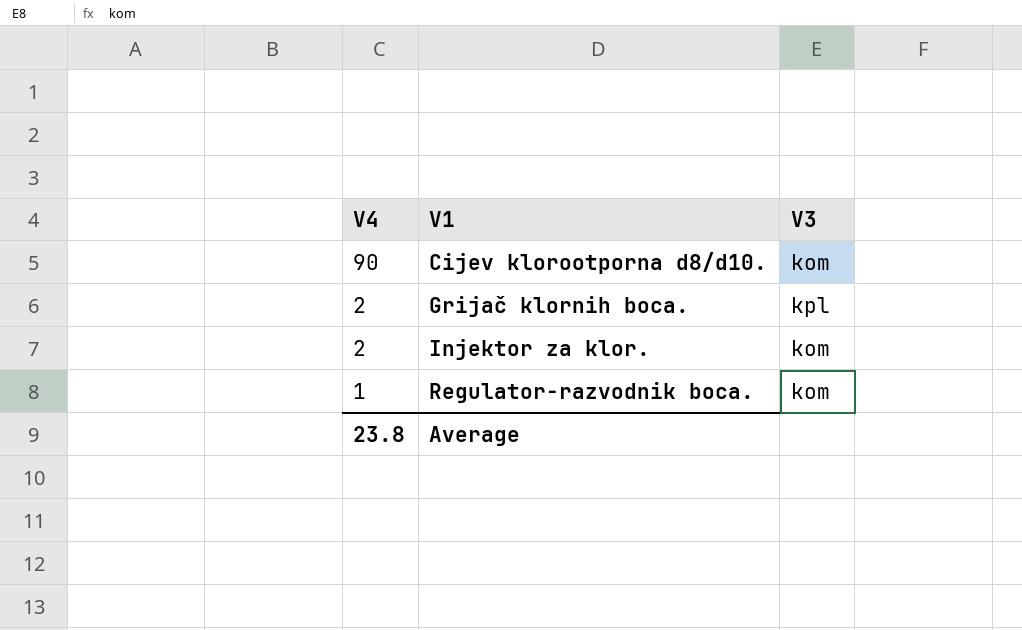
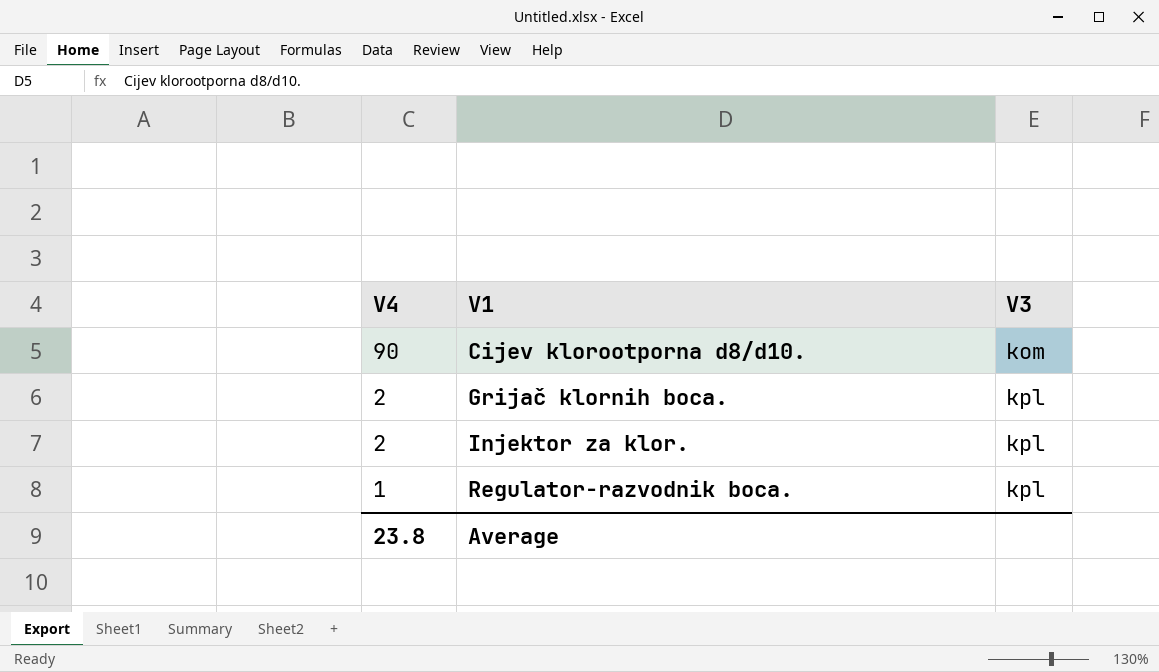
Injektor za klor. | V3: kom -> kpl
Regulator-razvodnik boca. | V3: kom -> kpl

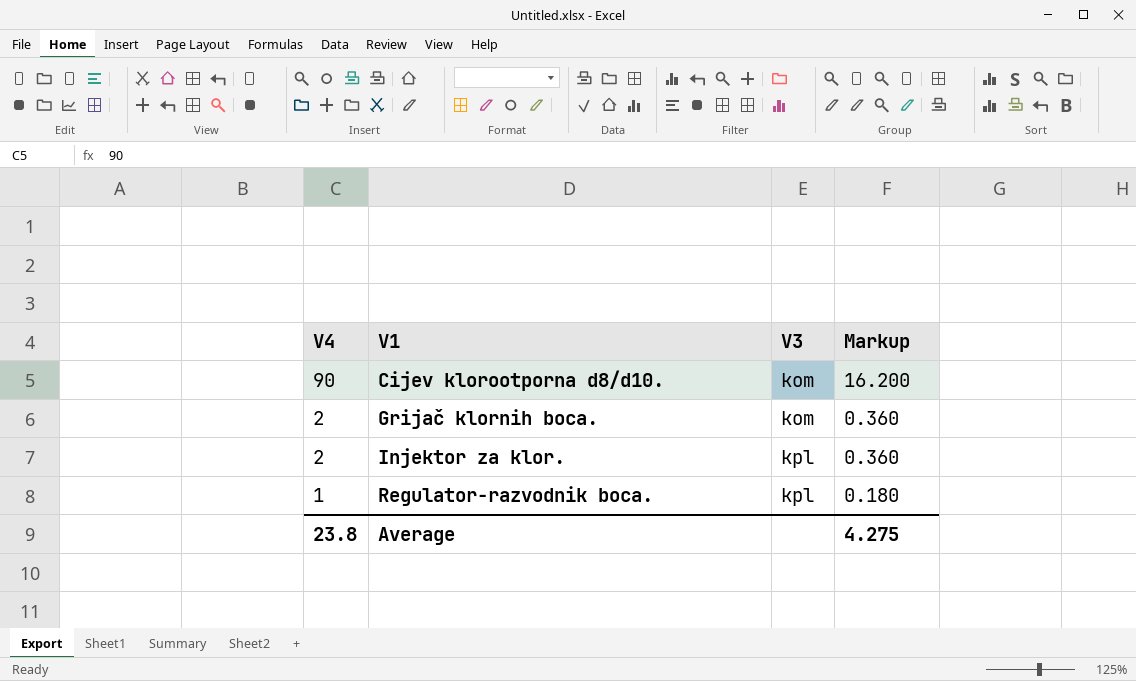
column Markup | formula: none -> [V4] * 0.18
Grijač klornih boca. | V3: kpl -> kom

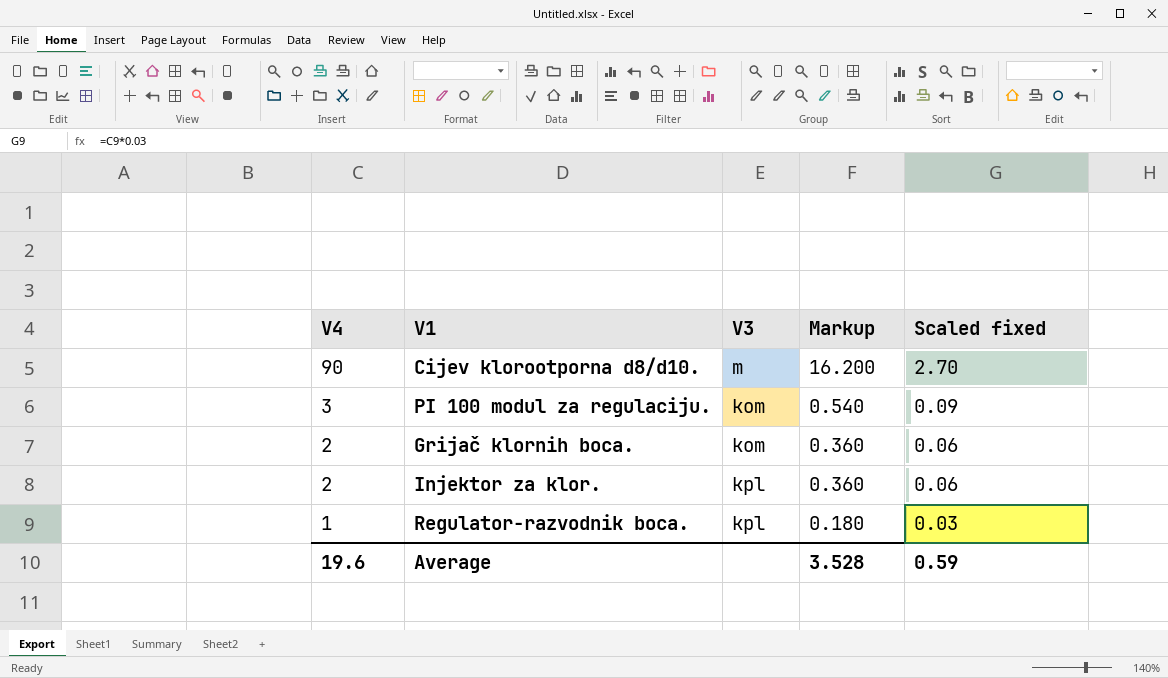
column Scaled fixed | formula: none -> [V4] * 0.03
Cijev klorootporna d8/d10. | V3: kom -> m
row PI 100 modul za regulaciju.: none -> 3 | kom | 0.540 | 0.09
Average | V4: 23.8 -> 19.6
Average | Markup: 4.275 -> 3.528

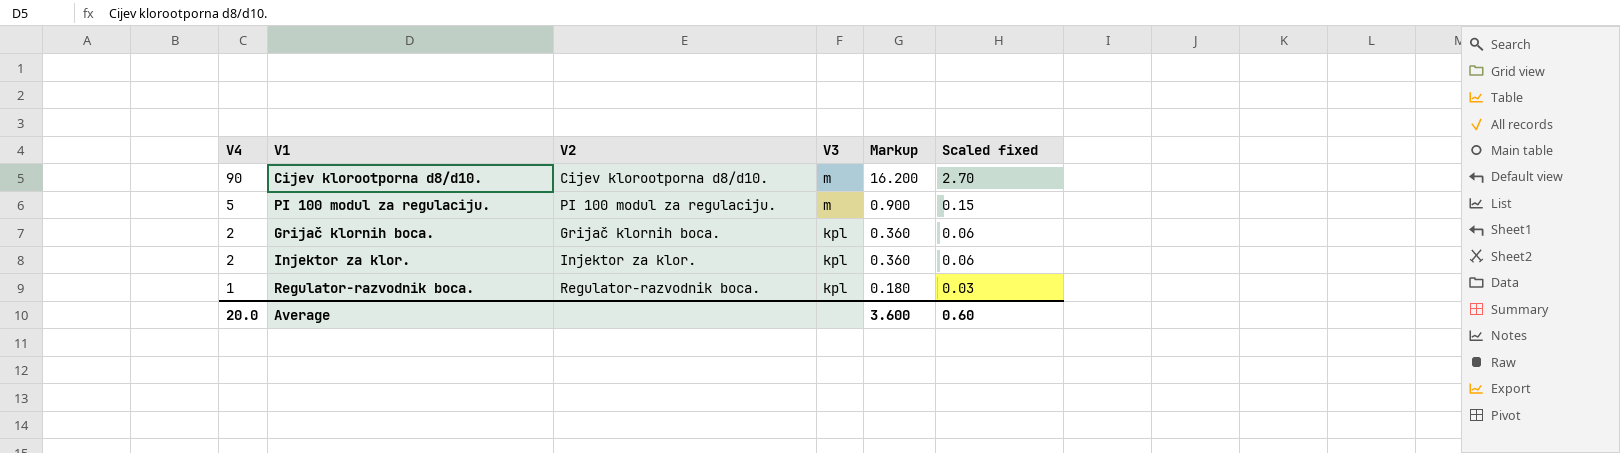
column V2 | position: none -> 3
PI 100 modul za regulaciju. | V4: 3 -> 5
PI 100 modul za regulaciju. | V3: kom -> m
PI 100 modul za regulaciju. | Markup: 0.540 -> 0.900
PI 100 modul za regulaciju. | Scaled fixed: 0.09 -> 0.15
Grijač klornih boca. | V3: kom -> kpl
Average | V4: 19.6 -> 20.0
Average | Markup: 3.528 -> 3.600
Average | Scaled fixed: 0.59 -> 0.60

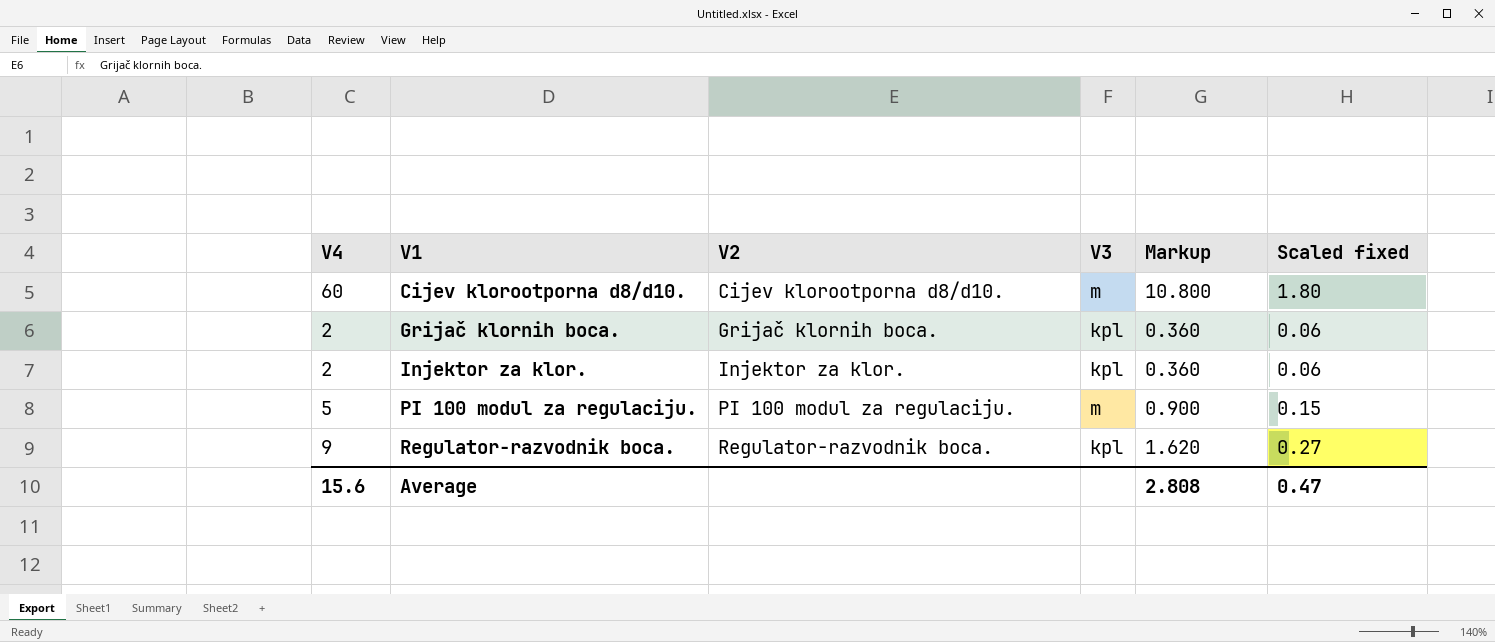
row order: V4 descending -> V1 ascending
Cijev klorootporna d8/d10. | V4: 90 -> 60
Cijev klorootporna d8/d10. | Markup: 16.200 -> 10.800
Cijev klorootporna d8/d10. | Scaled fixed: 2.70 -> 1.80
Regulator-razvodnik boca. | V4: 1 -> 9
Regulator-razvodnik boca. | Markup: 0.180 -> 1.620
Regulator-razvodnik boca. | Scaled fixed: 0.03 -> 0.27
Average | V4: 20.0 -> 15.6
Average | Markup: 3.600 -> 2.808
Average | Scaled fixed: 0.60 -> 0.47

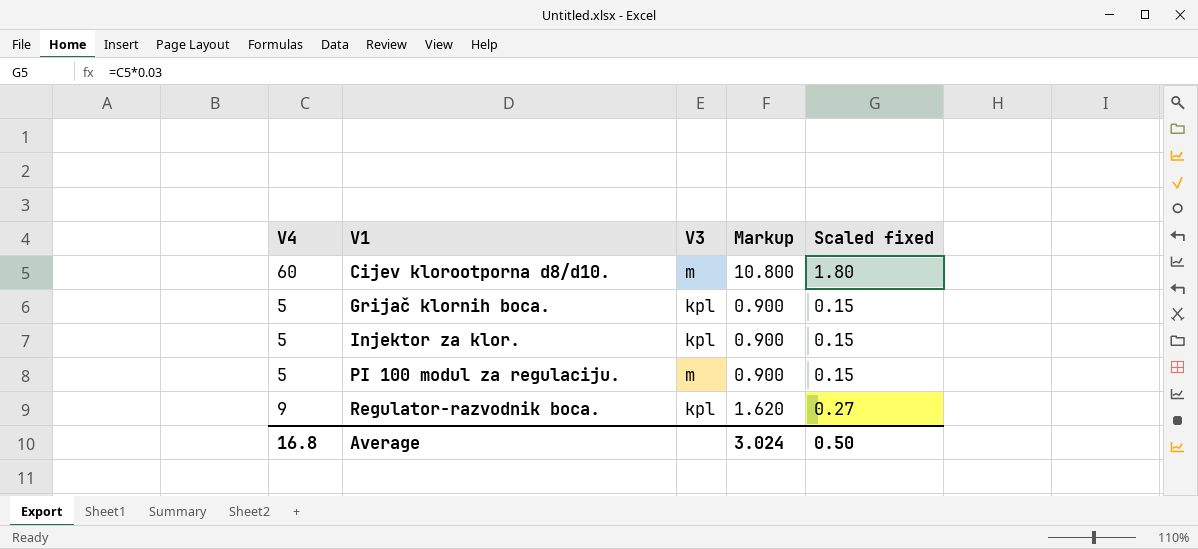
column V2 | position: 3 -> none
Grijač klornih boca. | V4: 2 -> 5
Grijač klornih boca. | Markup: 0.360 -> 0.900
Grijač klornih boca. | Scaled fixed: 0.06 -> 0.15
Injektor za klor. | V4: 2 -> 5
Injektor za klor. | Markup: 0.360 -> 0.900
Injektor za klor. | Scaled fixed: 0.06 -> 0.15
Average | V4: 15.6 -> 16.8
Average | Markup: 2.808 -> 3.024
Average | Scaled fixed: 0.47 -> 0.50

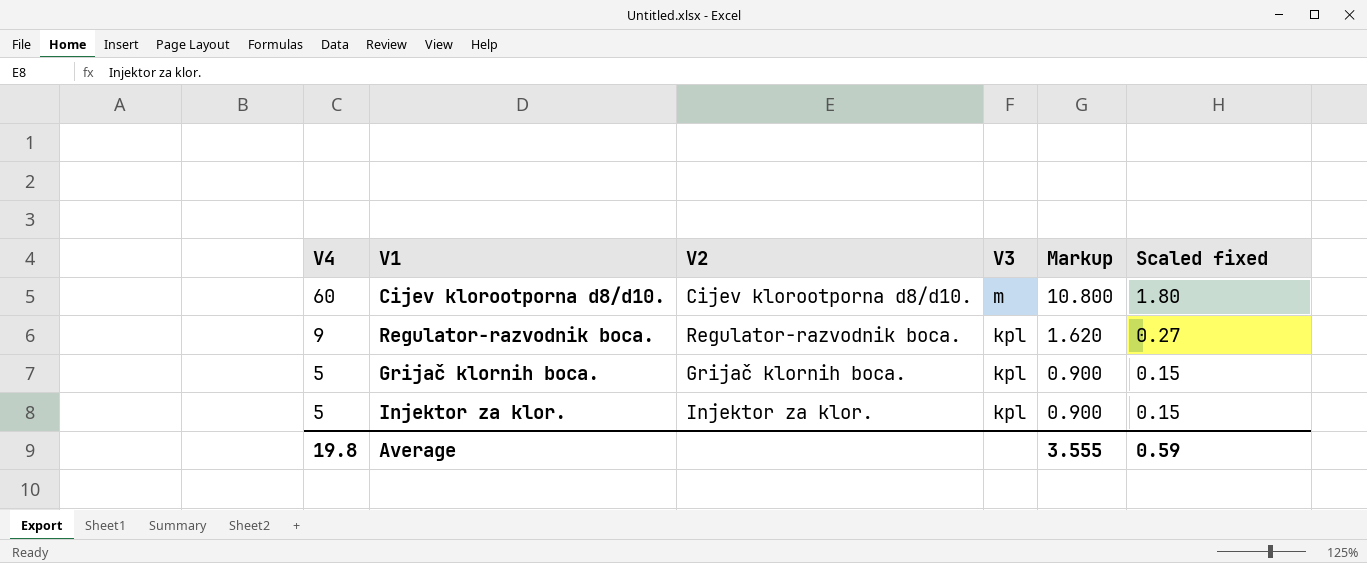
row order: V1 ascending -> V4 descending
column V2 | position: none -> 3
row PI 100 modul za regulaciju.: 5 | m | 0.900 | 0.15 -> none
Average | V4: 16.8 -> 19.8
Average | Markup: 3.024 -> 3.555
Average | Scaled fixed: 0.50 -> 0.59

